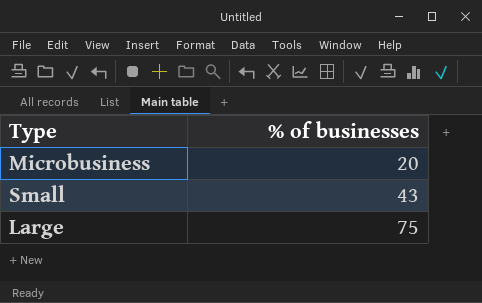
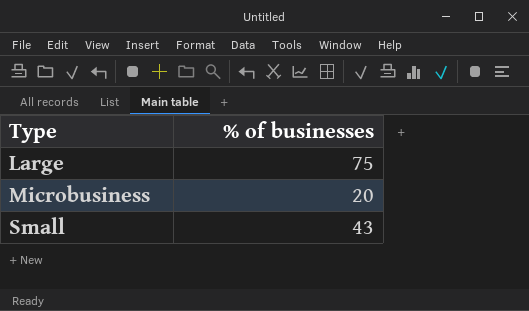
row order: % of businesses ascending -> Type ascending

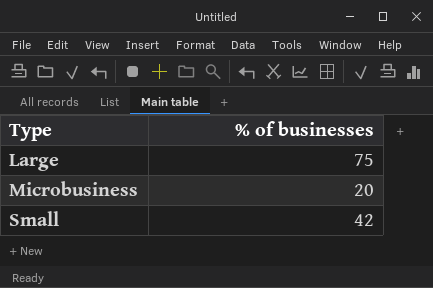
Small | % of businesses: 43 -> 42

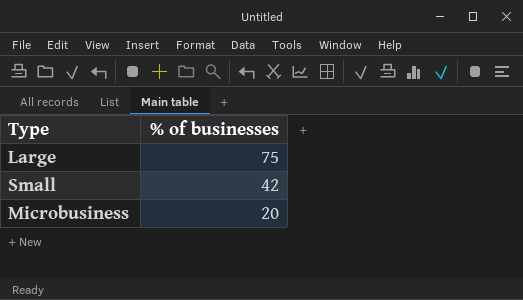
row order: Type ascending -> % of businesses descending

